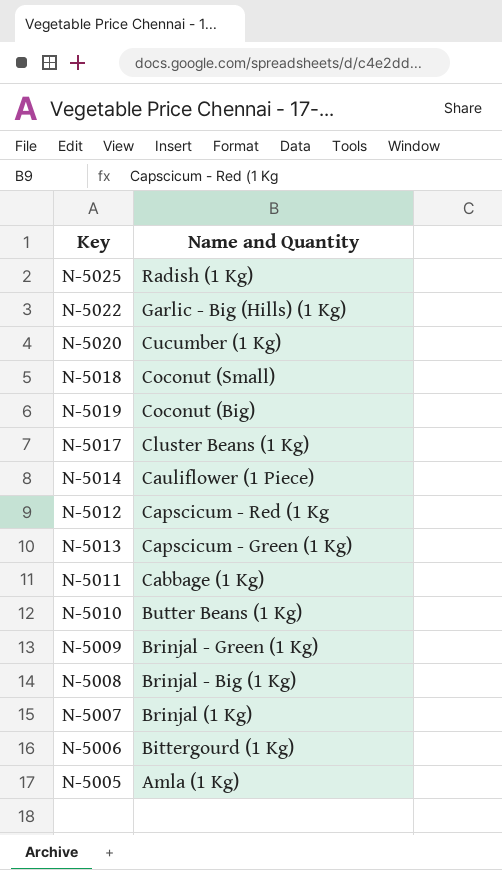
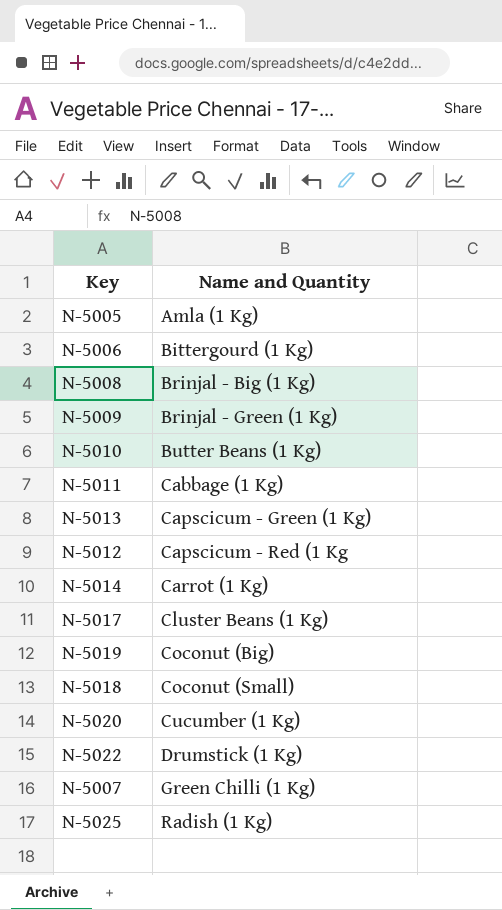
row order: Name and Quantity descending -> Name and Quantity ascending
N-5014 | Name and Quantity: Cauliflower (1 Piece) -> Carrot (1 Kg)
N-5022 | Name and Quantity: Garlic - Big (Hills) (1 Kg) -> Drumstick (1 Kg)
N-5007 | Name and Quantity: Brinjal (1 Kg) -> Green Chilli (1 Kg)

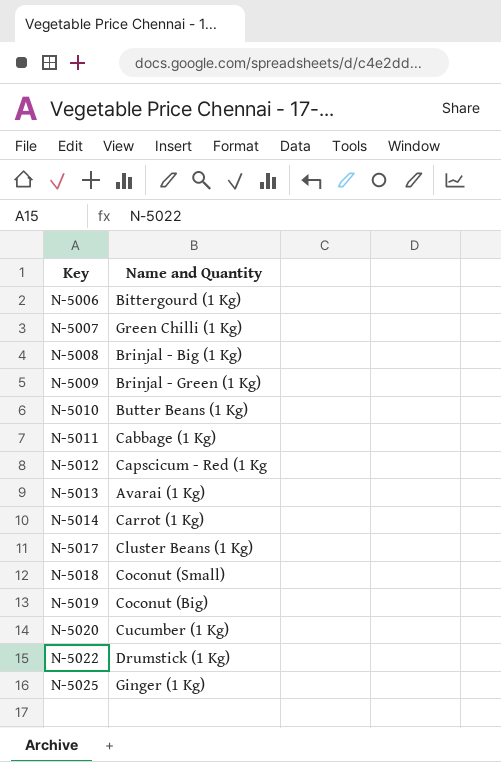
row order: Name and Quantity ascending -> Key ascending
row N-5005: Amla (1 Kg) -> none
N-5013 | Name and Quantity: Capscicum - Green (1 Kg) -> Avarai (1 Kg)
N-5025 | Name and Quantity: Radish (1 Kg) -> Ginger (1 Kg)

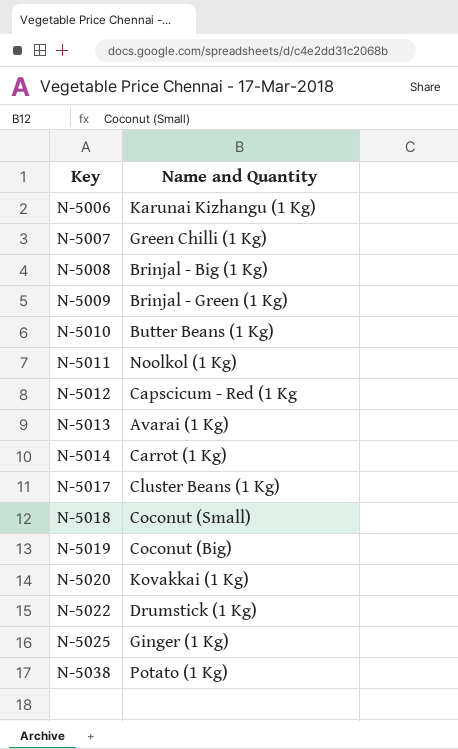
N-5006 | Name and Quantity: Bittergourd (1 Kg) -> Karunai Kizhangu (1 Kg)
N-5011 | Name and Quantity: Cabbage (1 Kg) -> Noolkol (1 Kg)
N-5020 | Name and Quantity: Cucumber (1 Kg) -> Kovakkai (1 Kg)
row N-5038: none -> Potato (1 Kg)

